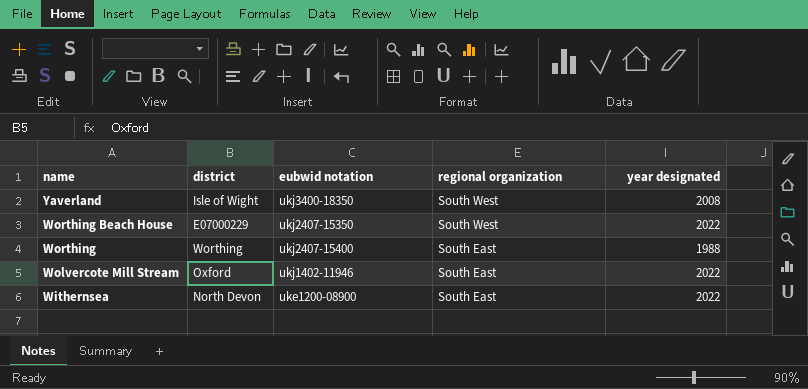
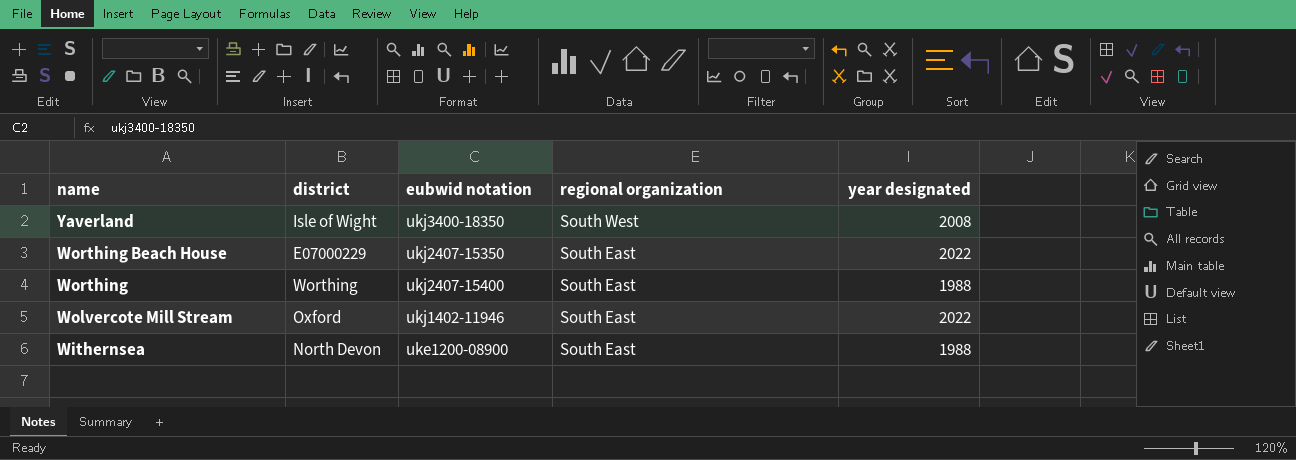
Worthing Beach House | regional organization: South West -> South East
Withernsea | year designated: 2022 -> 1988

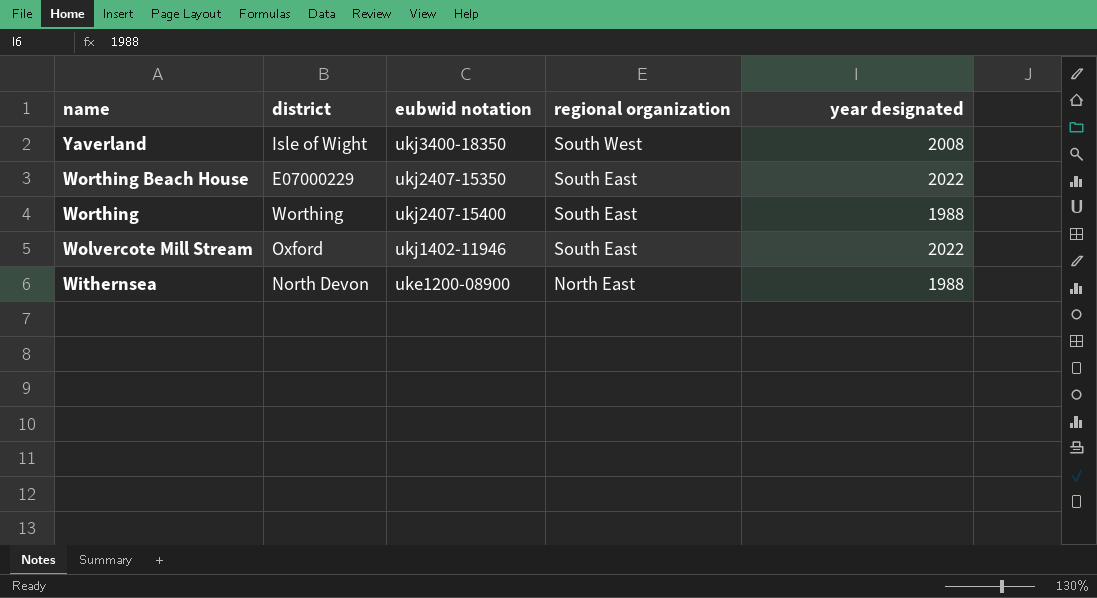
Withernsea | regional organization: South East -> North East

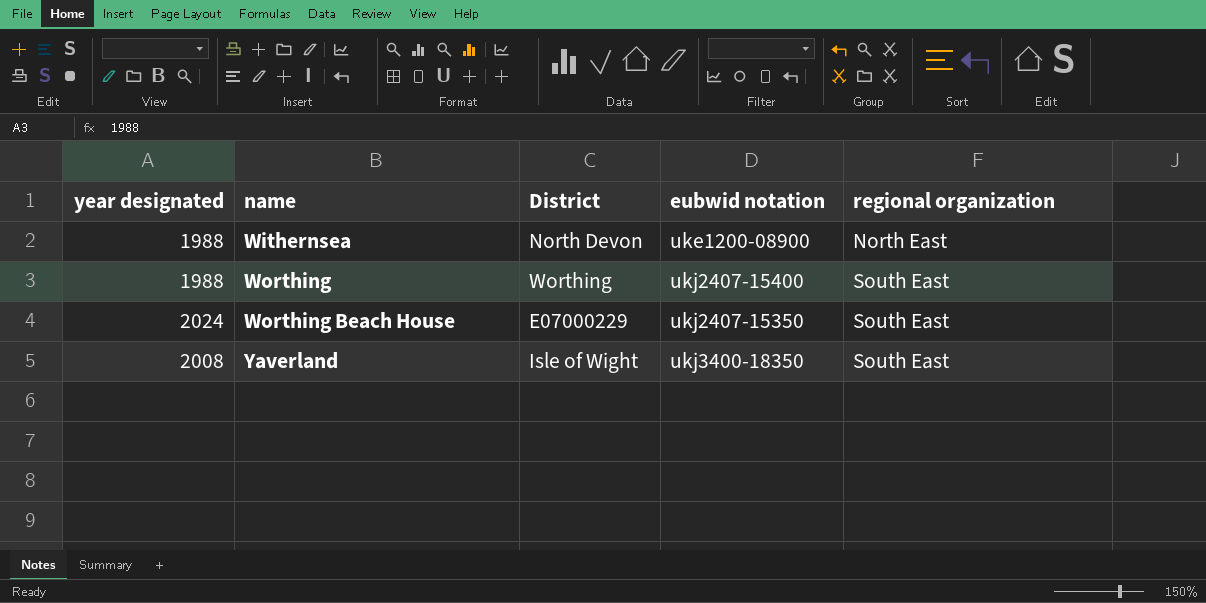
row order: name descending -> name ascending
column year designated | position: 5 -> 1
column name: district -> District
row Wolvercote Mill Stream: Oxford | ukj1402-11946 | South East | 2022 -> none
Worthing Beach House | year designated: 2022 -> 2024
Yaverland | regional organization: South West -> South East

